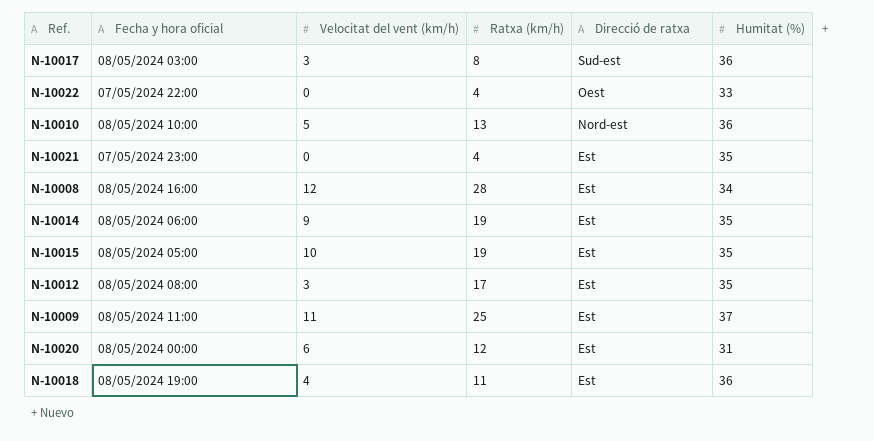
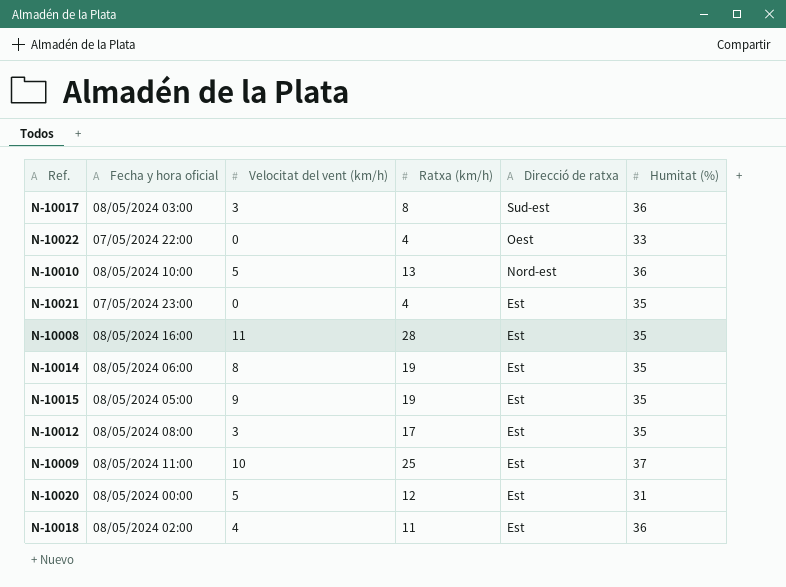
N-10008 | Velocitat del vent (km/h): 12 -> 11
N-10008 | Humitat (%): 34 -> 35
N-10014 | Velocitat del vent (km/h): 9 -> 8
N-10015 | Velocitat del vent (km/h): 10 -> 9
N-10009 | Velocitat del vent (km/h): 11 -> 10
N-10020 | Velocitat del vent (km/h): 6 -> 5
N-10018 | Fecha y hora oficial: 08/05/2024 19:00 -> 08/05/2024 02:00

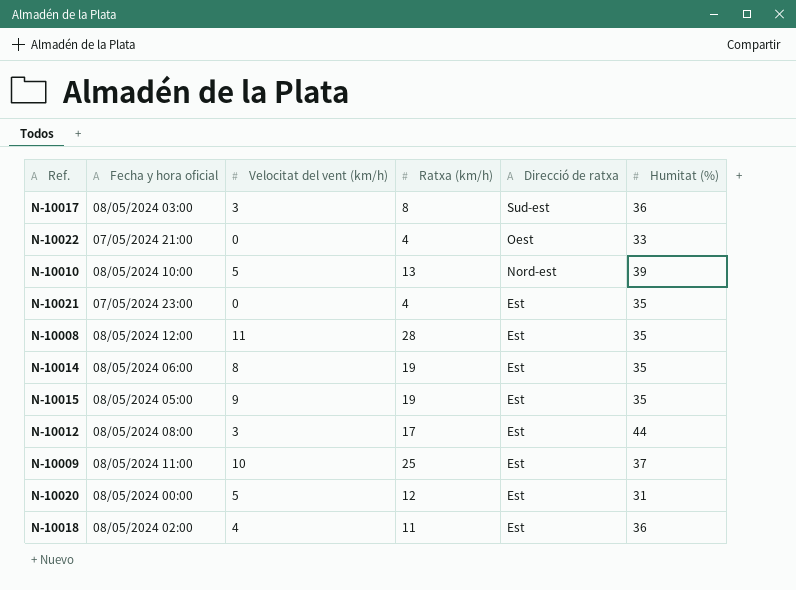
N-10022 | Fecha y hora oficial: 07/05/2024 22:00 -> 07/05/2024 21:00
N-10010 | Humitat (%): 36 -> 39
N-10008 | Fecha y hora oficial: 08/05/2024 16:00 -> 08/05/2024 12:00
N-10012 | Humitat (%): 35 -> 44

